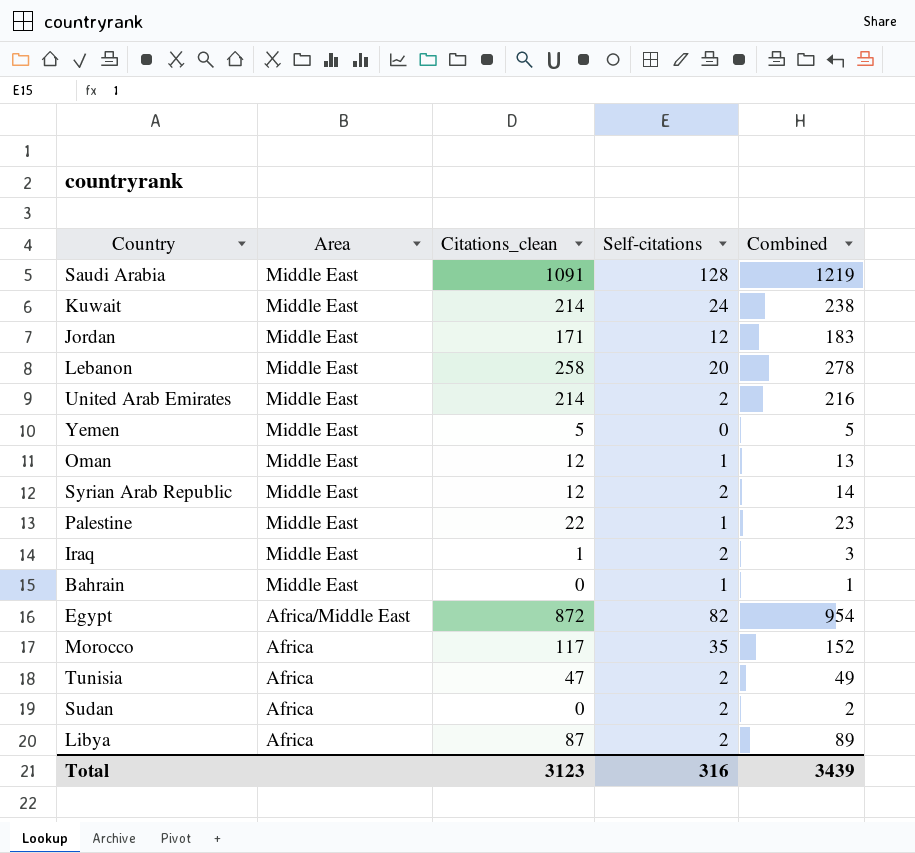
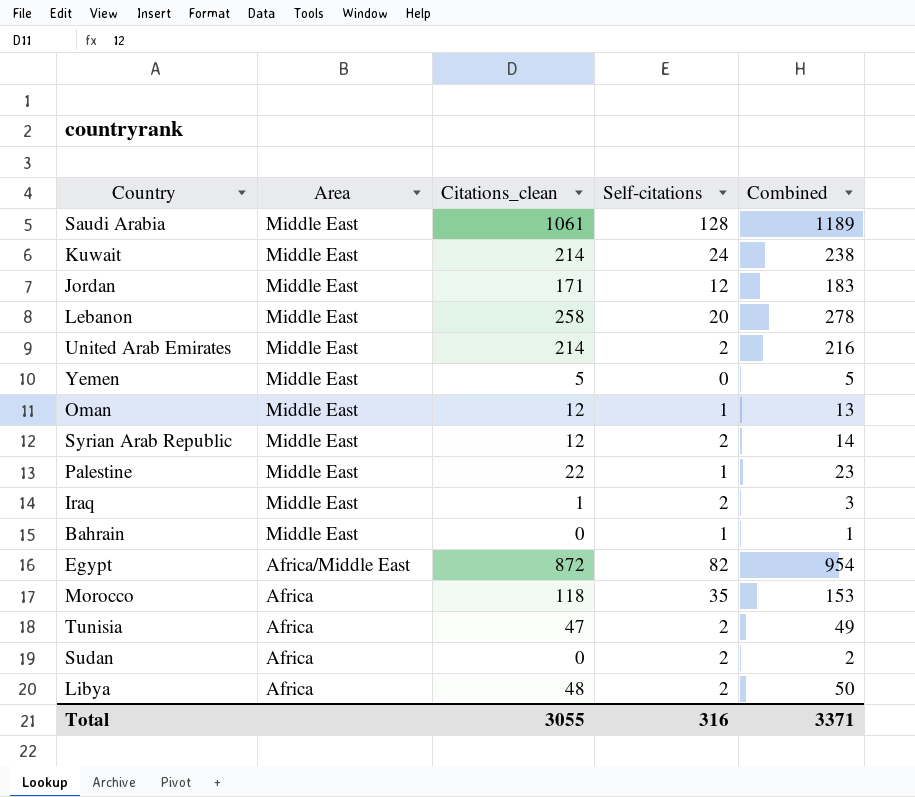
Saudi Arabia | Citations_clean: 1091 -> 1061
Saudi Arabia | Combined: 1219 -> 1189
Morocco | Citations_clean: 117 -> 118
Morocco | Combined: 152 -> 153
Libya | Citations_clean: 87 -> 48
Libya | Combined: 89 -> 50
Total | Citations_clean: 3123 -> 3055
Total | Combined: 3439 -> 3371

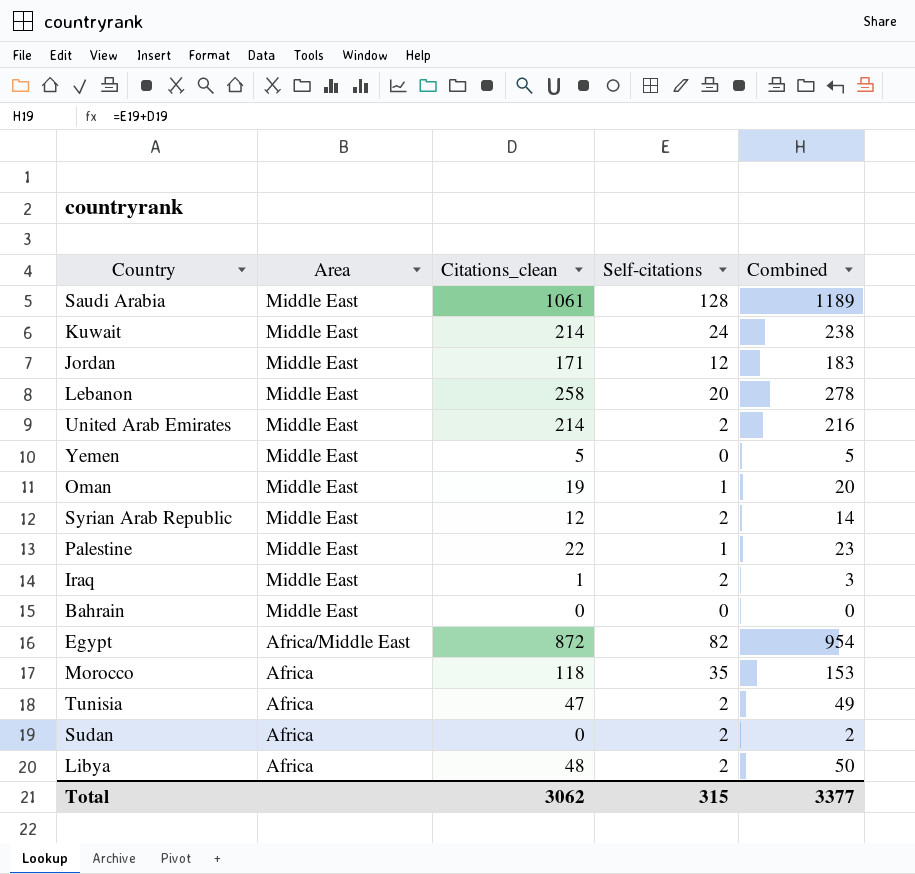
Oman | Citations_clean: 12 -> 19
Oman | Combined: 13 -> 20
Bahrain | Self-citations: 1 -> 0
Bahrain | Combined: 1 -> 0
Total | Citations_clean: 3055 -> 3062
Total | Self-citations: 316 -> 315
Total | Combined: 3371 -> 3377

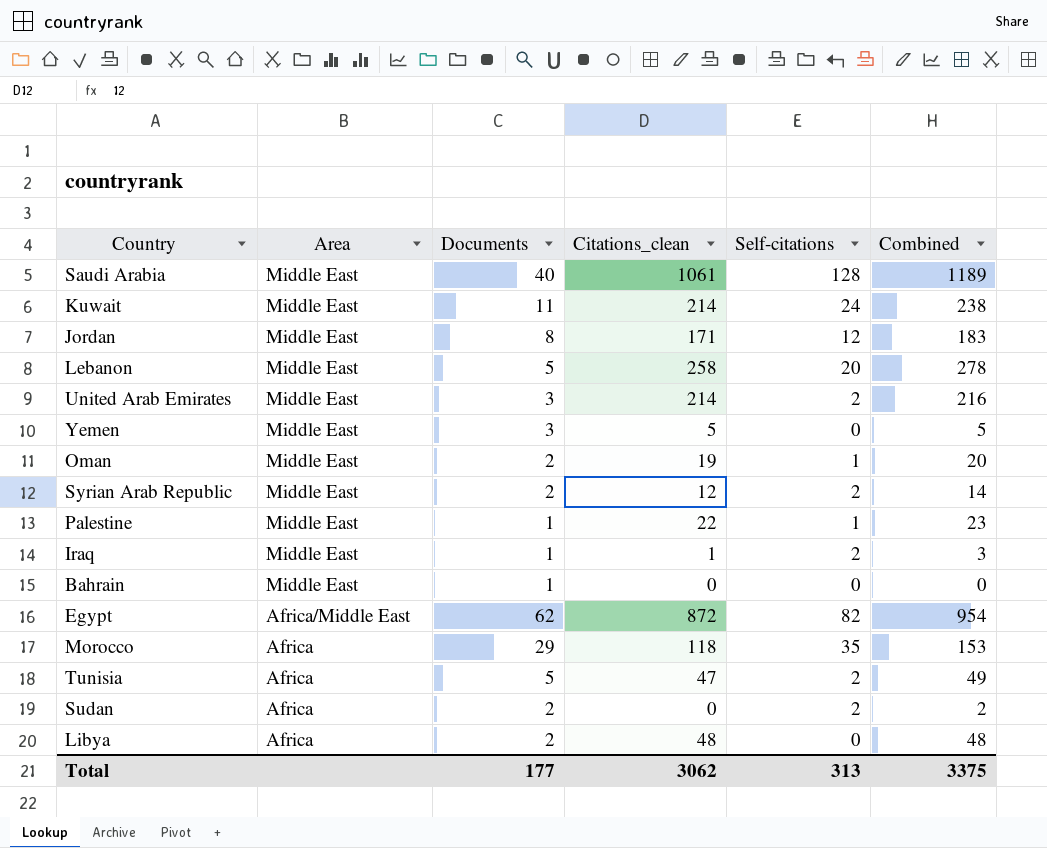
column Documents | position: none -> 3
Libya | Self-citations: 2 -> 0
Libya | Combined: 50 -> 48
Total | Self-citations: 315 -> 313
Total | Combined: 3377 -> 3375

